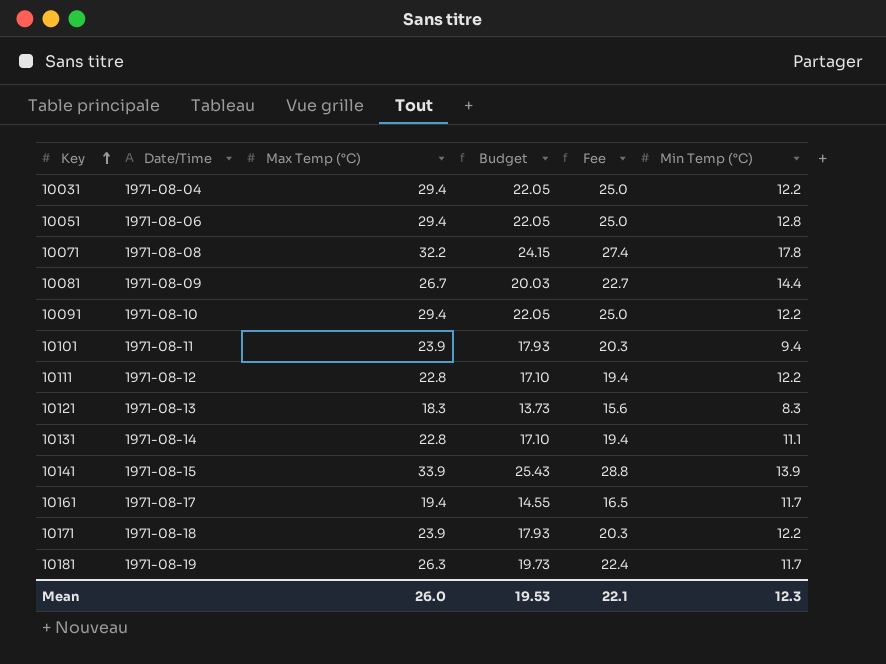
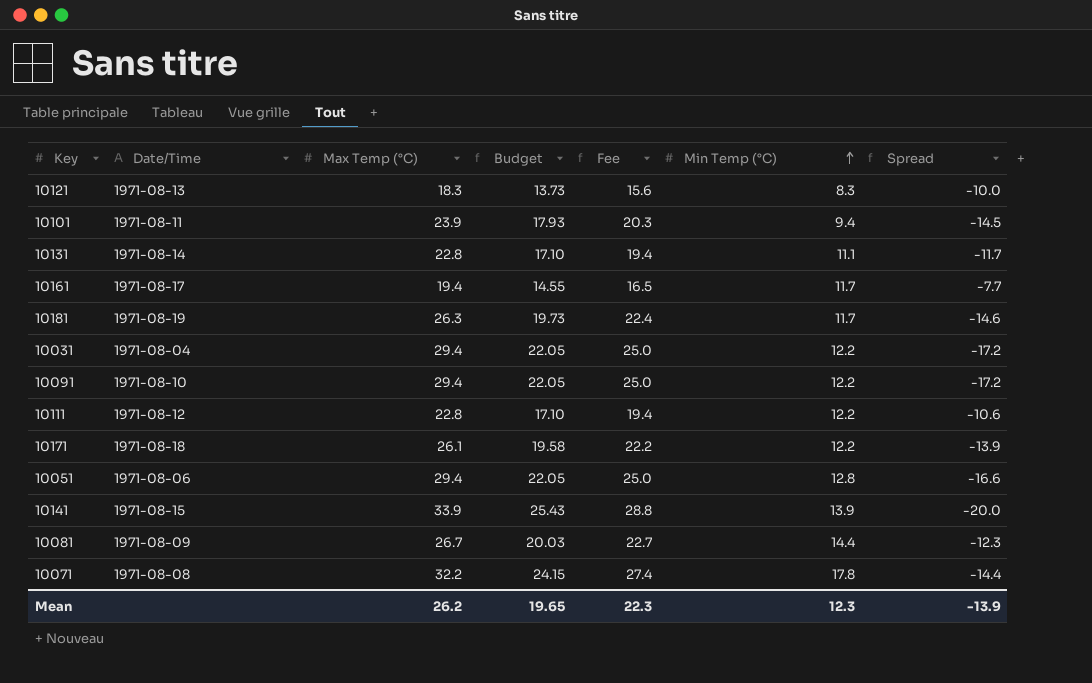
row order: Key ascending -> Min Temp (°C) ascending
column Spread | formula: none -> [Min Temp (°C)] - [Max Temp (°C)]
10171 | Max Temp (°C): 23.9 -> 26.1
10171 | Budget: 17.93 -> 19.58
10171 | Fee: 20.3 -> 22.2
Mean | Max Temp (°C): 26.0 -> 26.2
Mean | Budget: 19.53 -> 19.65
Mean | Fee: 22.1 -> 22.3

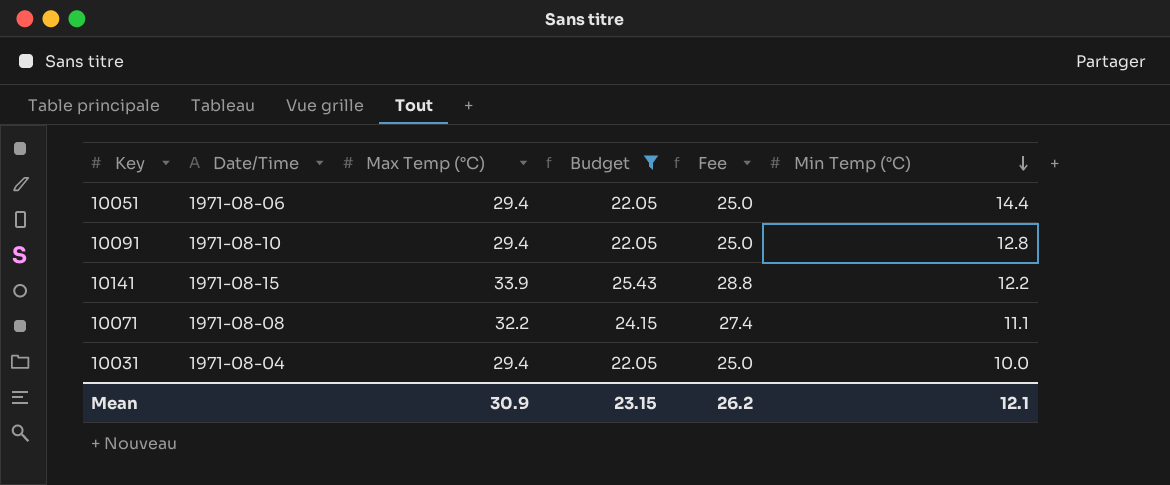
filter: none -> Budget >= 22.05
row order: Min Temp (°C) ascending -> Min Temp (°C) descending
column Spread | formula: [Min Temp (°C)] - [Max Temp (°C)] -> none
10051 | Min Temp (°C): 12.8 -> 14.4
10091 | Min Temp (°C): 12.2 -> 12.8
10141 | Min Temp (°C): 13.9 -> 12.2
10071 | Min Temp (°C): 17.8 -> 11.1
10031 | Min Temp (°C): 12.2 -> 10.0
Mean | Max Temp (°C): 26.2 -> 30.9
Mean | Budget: 19.65 -> 23.15
Mean | Fee: 22.3 -> 26.2
Mean | Min Temp (°C): 12.3 -> 12.1

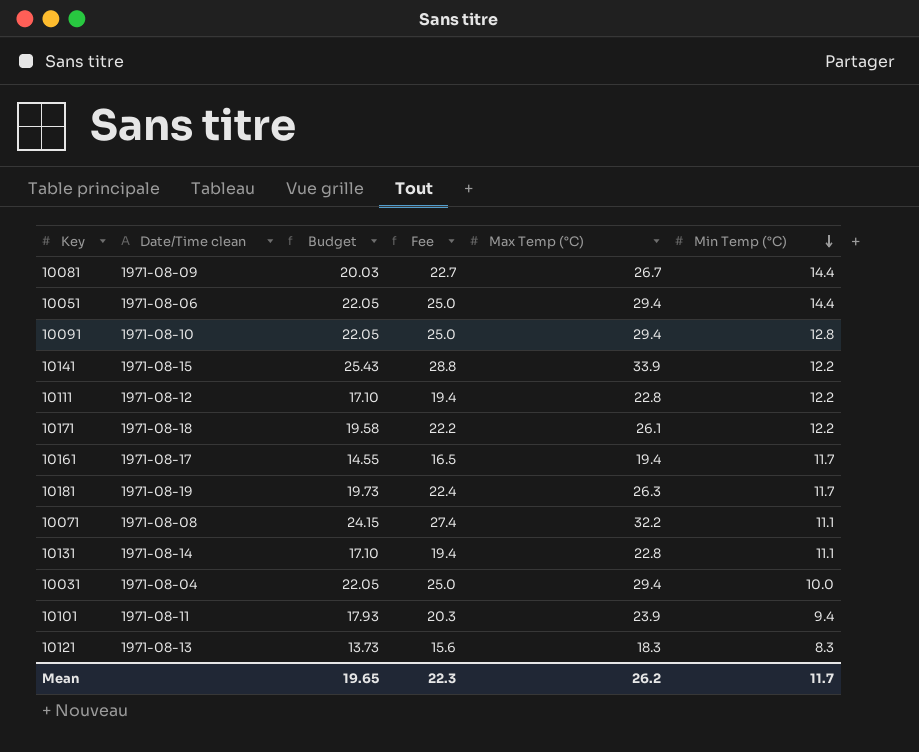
filter: Budget >= 22.05 -> none
column name: Date/Time -> Date/Time clean
column Max Temp (°C) | position: 3 -> 5
Mean | Budget: 23.15 -> 19.65
Mean | Fee: 26.2 -> 22.3
Mean | Max Temp (°C): 30.9 -> 26.2
Mean | Min Temp (°C): 12.1 -> 11.7

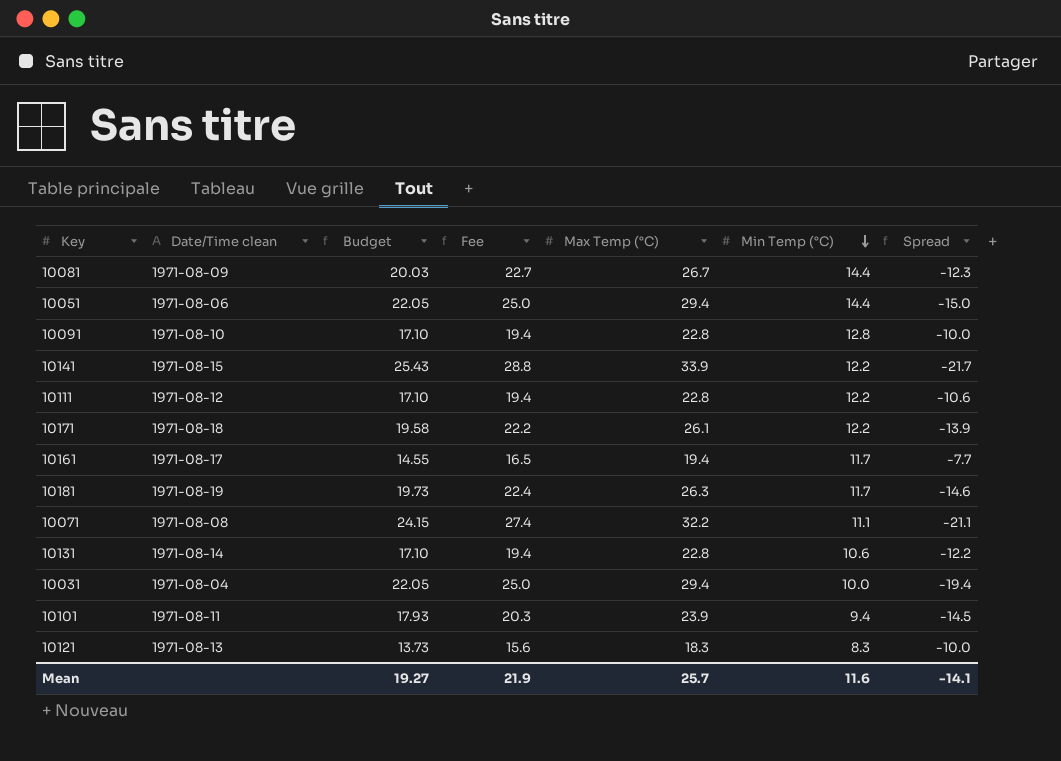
column Spread | formula: none -> [Min Temp (°C)] - [Max Temp (°C)]
10091 | Budget: 22.05 -> 17.10
10091 | Fee: 25.0 -> 19.4
10091 | Max Temp (°C): 29.4 -> 22.8
10131 | Min Temp (°C): 11.1 -> 10.6
Mean | Budget: 19.65 -> 19.27
Mean | Fee: 22.3 -> 21.9
Mean | Max Temp (°C): 26.2 -> 25.7
Mean | Min Temp (°C): 11.7 -> 11.6

